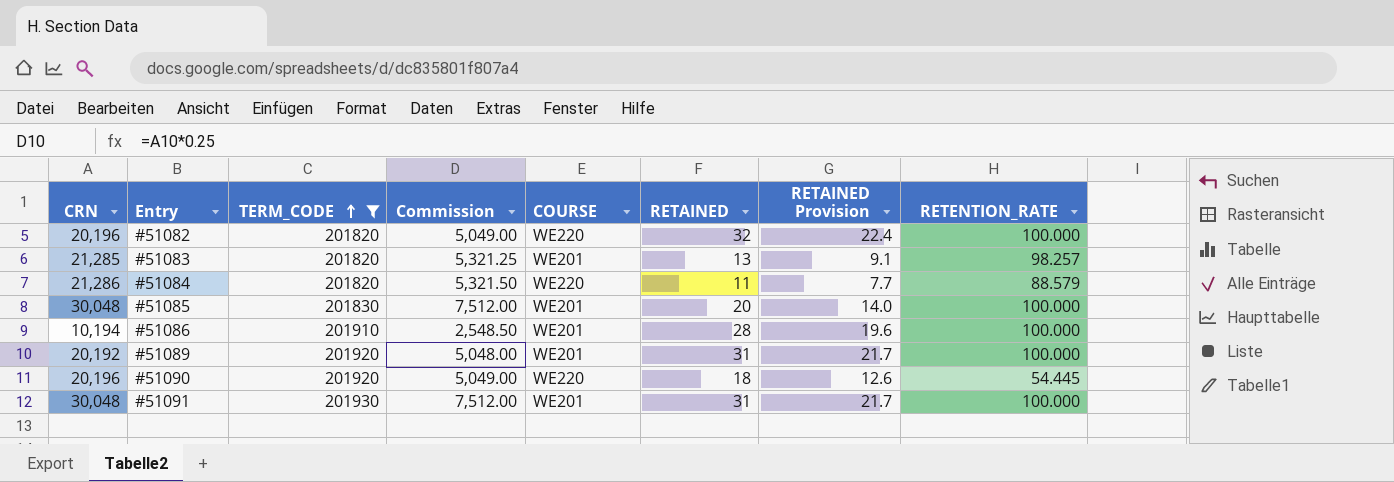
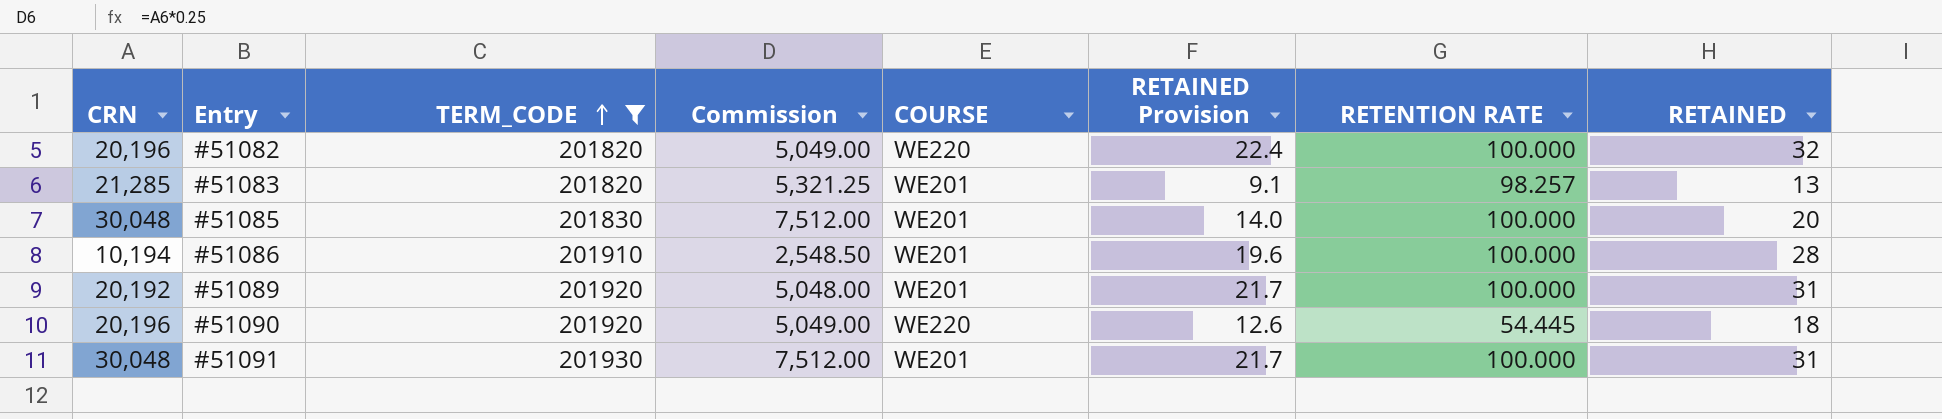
column name: RETENTION_RATE -> RETENTION RATE
column RETAINED | position: 6 -> 8
row #51084: 21,286 | 201820 | 5,321.50 | WE220 | 11 | 7.7 | 88.579 -> none

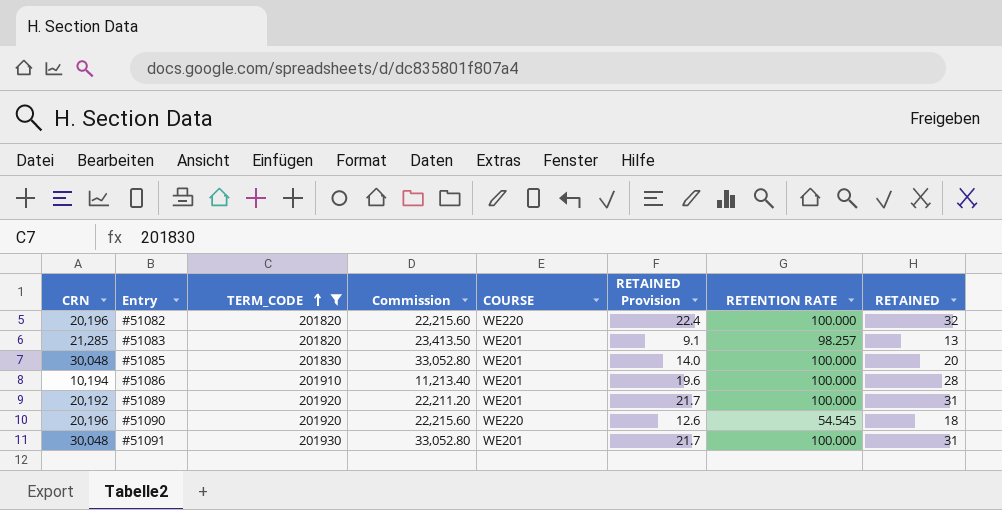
column Commission | formula: [CRN] * 0.25 -> [CRN] * 1.1
#51090 | RETENTION RATE: 54.445 -> 54.545

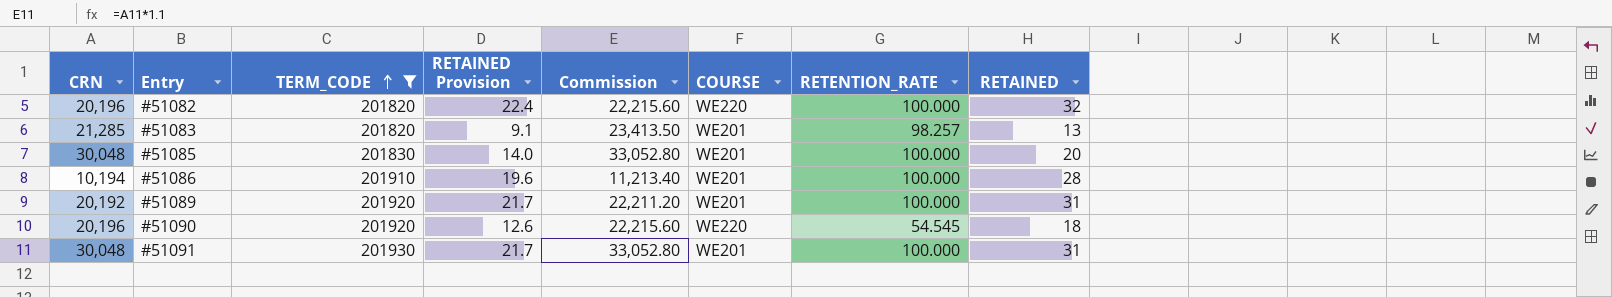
column RETAINED Provision | position: 6 -> 4
column name: RETENTION RATE -> RETENTION_RATE

